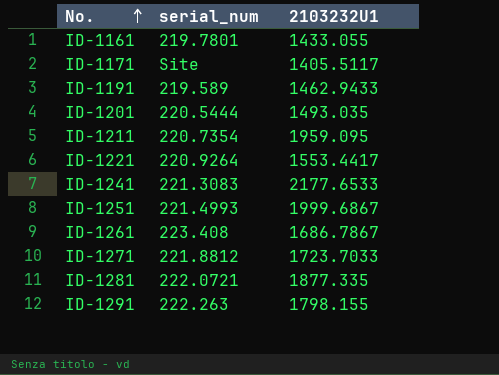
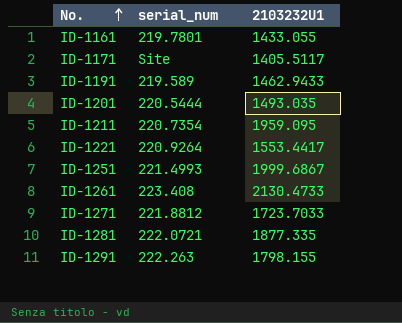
row ID-1241: 221.3083 | 2177.6533 -> none
ID-1261 | 2103232U1: 1686.7867 -> 2130.4733

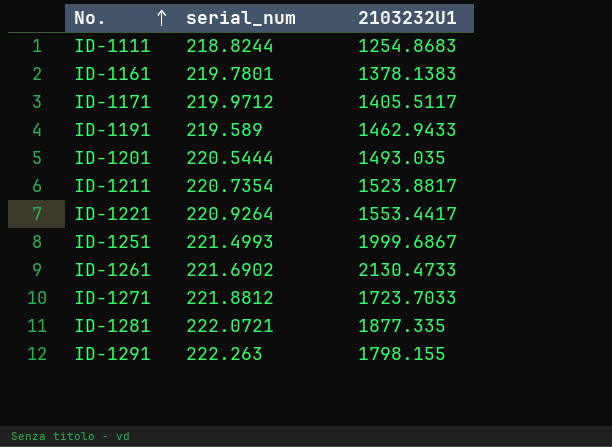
row ID-1111: none -> 218.8244 | 1254.8683
ID-1161 | 2103232U1: 1433.055 -> 1378.1383
ID-1171 | serial_num: Site -> 219.9712
ID-1211 | 2103232U1: 1959.095 -> 1523.8817
ID-1261 | serial_num: 223.408 -> 221.6902

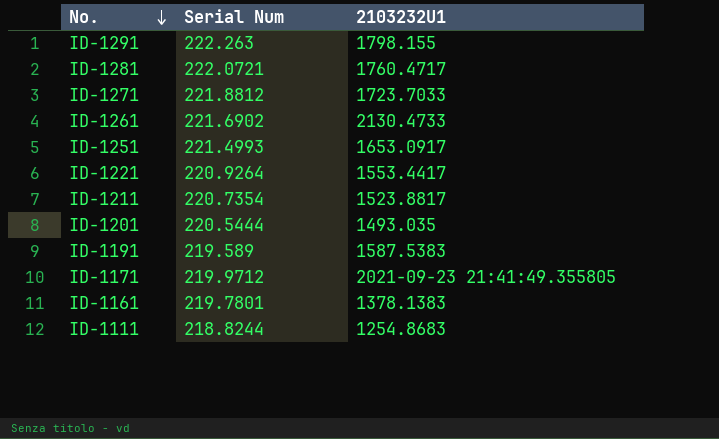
row order: No. ascending -> No. descending
column name: serial_num -> Serial Num
ID-1281 | 2103232U1: 1877.335 -> 1760.4717
ID-1251 | 2103232U1: 1999.6867 -> 1653.0917
ID-1191 | 2103232U1: 1462.9433 -> 1587.5383
ID-1171 | 2103232U1: 1405.5117 -> 2021-09-23 21:41:49.355805

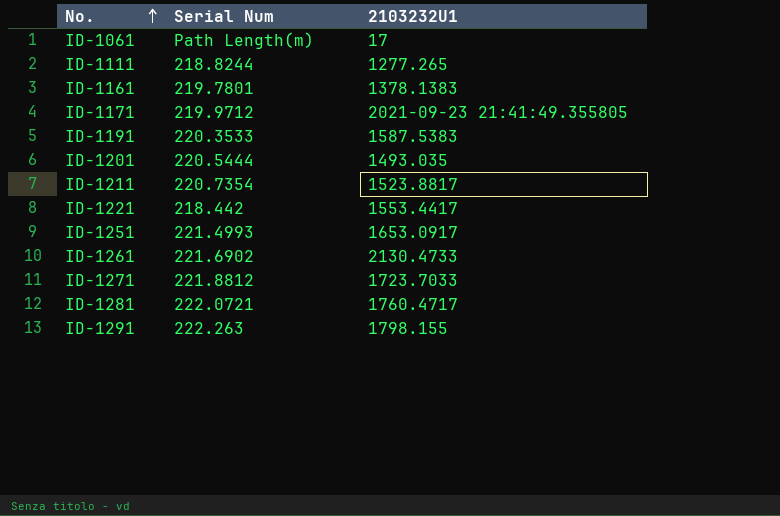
row order: No. descending -> No. ascending
row ID-1061: none -> Path Length(m) | 17
ID-1111 | 2103232U1: 1254.8683 -> 1277.265
ID-1191 | Serial Num: 219.589 -> 220.3533
ID-1221 | Serial Num: 220.9264 -> 218.442

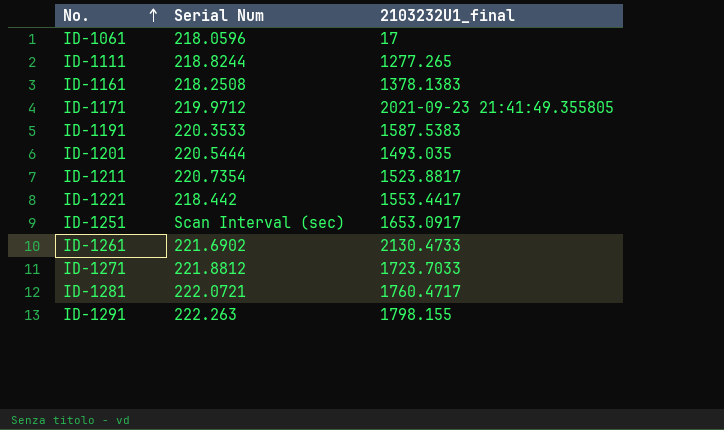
column name: 2103232U1 -> 2103232U1_final
ID-1061 | Serial Num: Path Length(m) -> 218.0596
ID-1161 | Serial Num: 219.7801 -> 218.2508
ID-1251 | Serial Num: 221.4993 -> Scan Interval (sec)

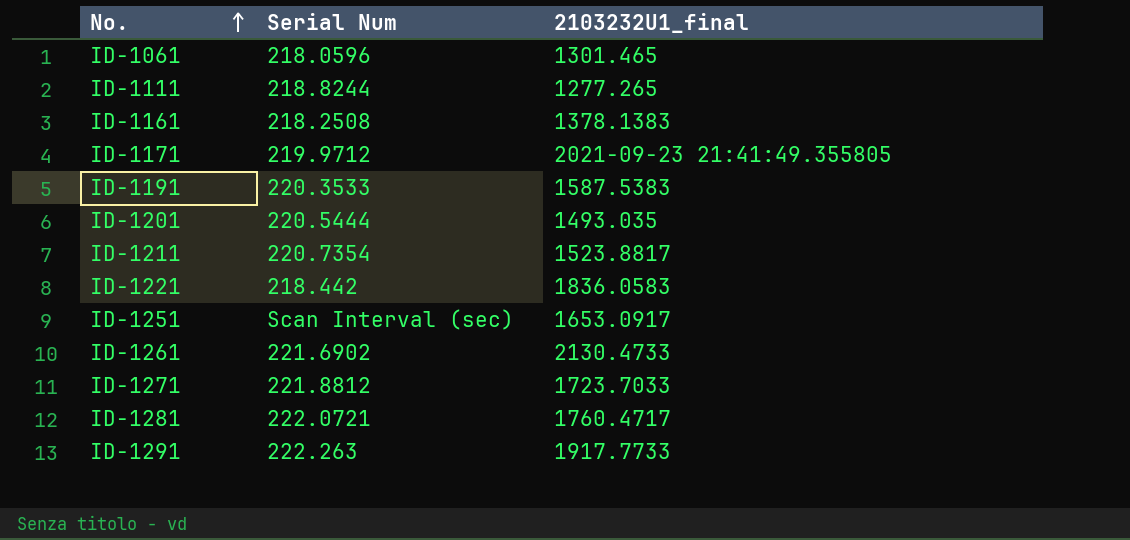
ID-1061 | 2103232U1_final: 17 -> 1301.465
ID-1221 | 2103232U1_final: 1553.4417 -> 1836.0583
ID-1291 | 2103232U1_final: 1798.155 -> 1917.7733

